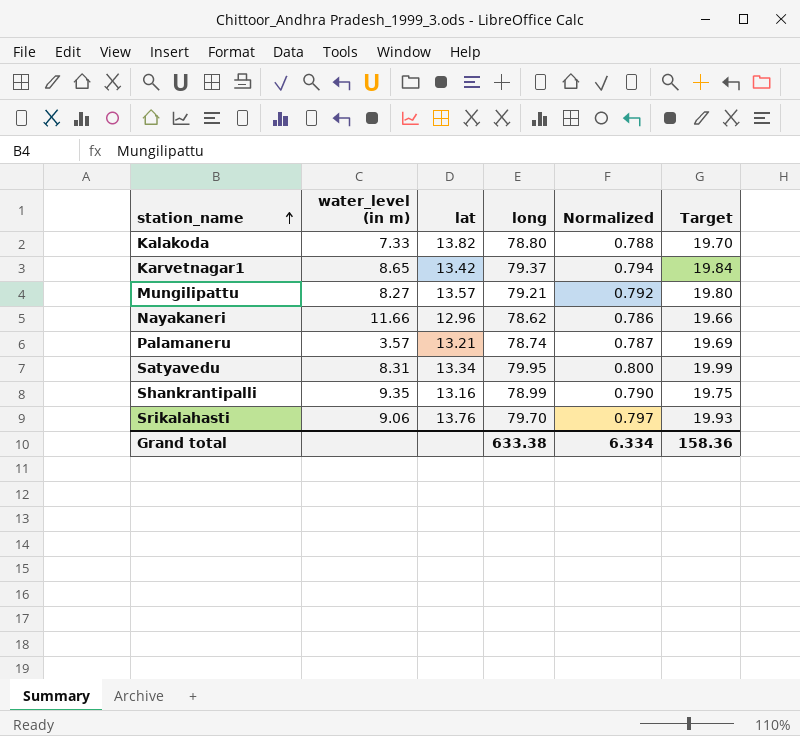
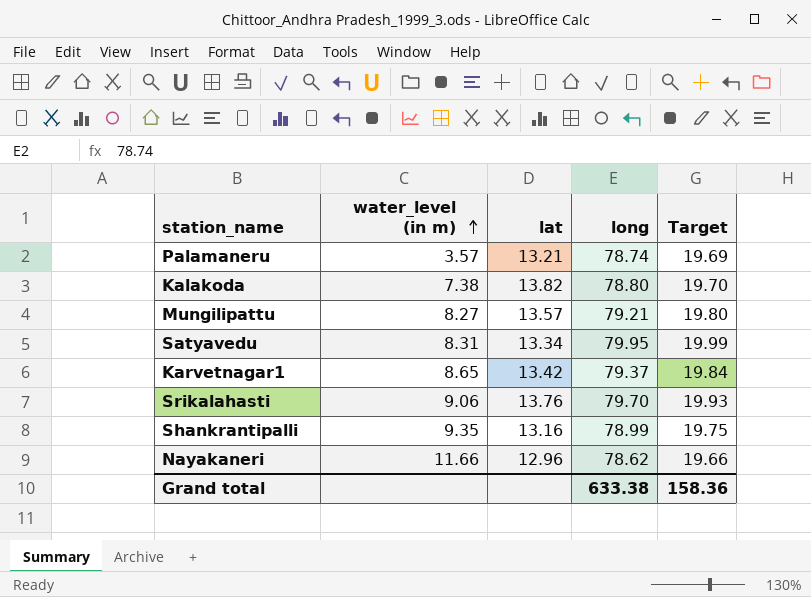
row order: station_name ascending -> water_level (in m) ascending
column Normalized | formula: [long] * 0.01 -> none
Kalakoda | water_level (in m): 7.33 -> 7.38

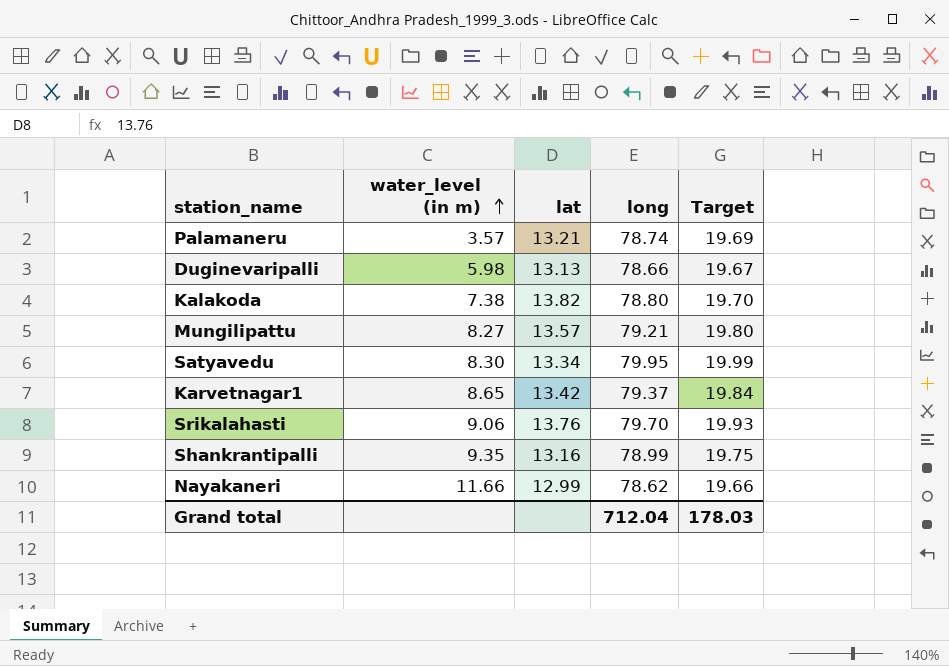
row Duginevaripalli: none -> 5.98 | 13.13 | 78.66 | 19.67
Satyavedu | water_level (in m): 8.31 -> 8.30
Nayakaneri | lat: 12.96 -> 12.99
Grand total | long: 633.38 -> 712.04
Grand total | Target: 158.36 -> 178.03

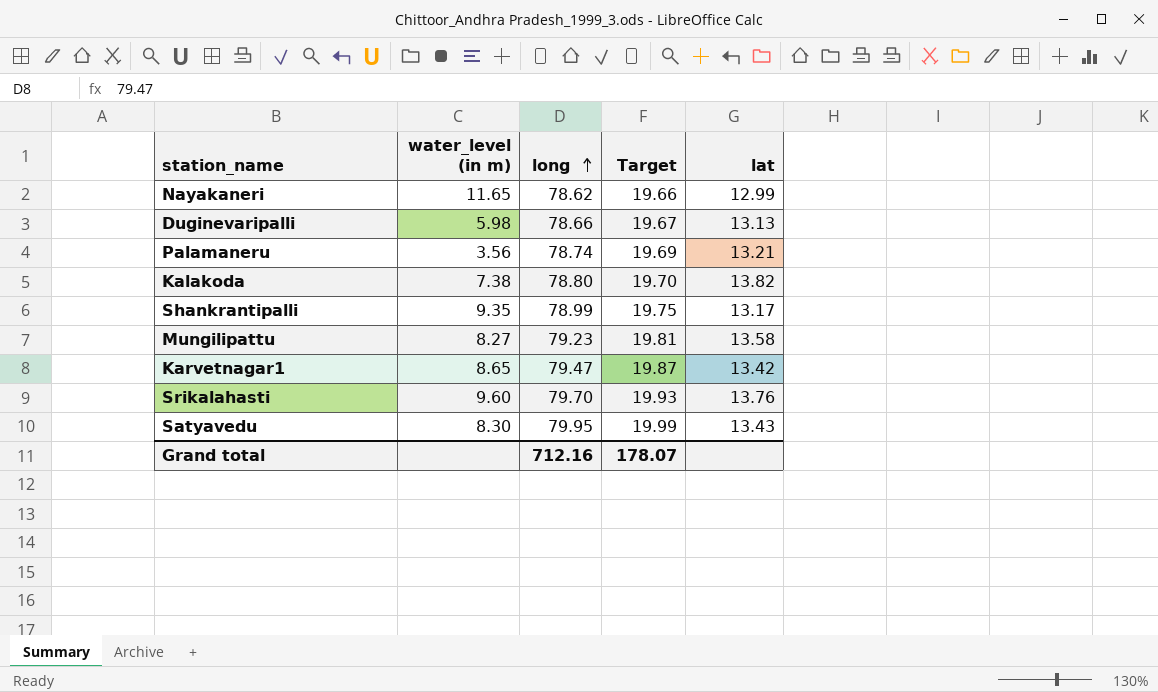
row order: water_level (in m) ascending -> long ascending
column lat | position: 3 -> 5
Nayakaneri | water_level (in m): 11.66 -> 11.65
Palamaneru | water_level (in m): 3.57 -> 3.56
Shankrantipalli | lat: 13.16 -> 13.17
Mungilipattu | long: 79.21 -> 79.23
Mungilipattu | Target: 19.80 -> 19.81
Mungilipattu | lat: 13.57 -> 13.58
Karvetnagar1 | long: 79.37 -> 79.47
Karvetnagar1 | Target: 19.84 -> 19.87
Srikalahasti | water_level (in m): 9.06 -> 9.60
Satyavedu | lat: 13.34 -> 13.43
Grand total | long: 712.04 -> 712.16
Grand total | Target: 178.03 -> 178.07

